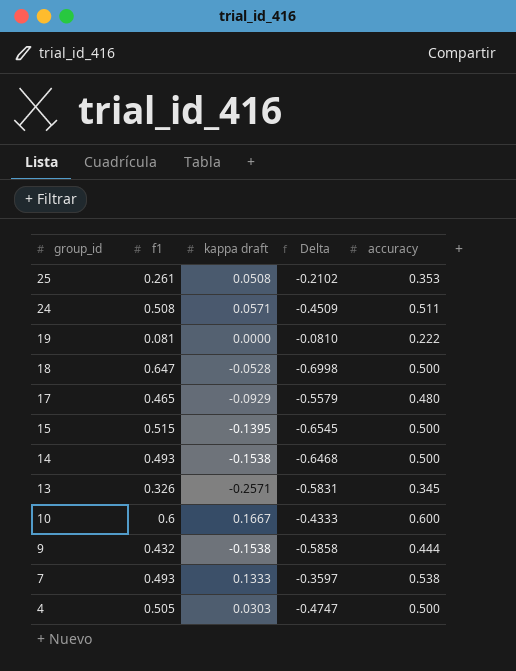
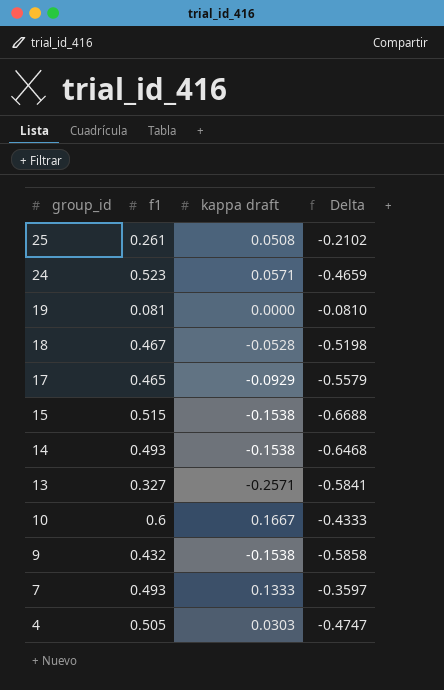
column accuracy | position: 5 -> none
24 | f1: 0.508 -> 0.523
24 | Delta: -0.4509 -> -0.4659
18 | f1: 0.647 -> 0.467
18 | Delta: -0.6998 -> -0.5198
15 | kappa draft: -0.1395 -> -0.1538
15 | Delta: -0.6545 -> -0.6688
13 | f1: 0.326 -> 0.327
13 | Delta: -0.5831 -> -0.5841

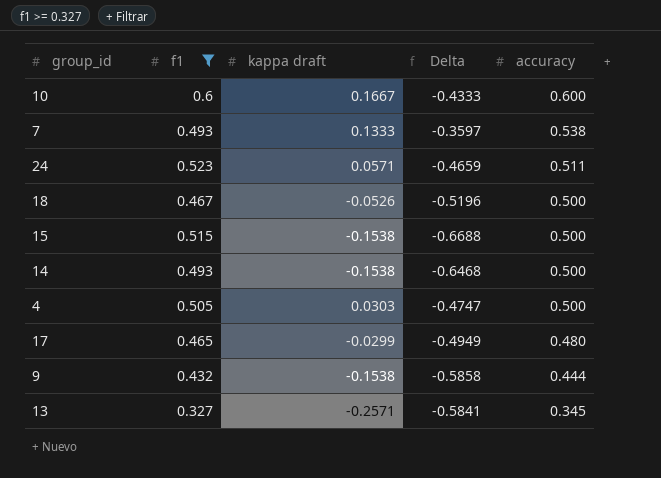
filter: none -> f1 >= 0.327
row order: group_id descending -> accuracy descending
column accuracy | position: none -> 5
18 | kappa draft: -0.0528 -> -0.0526
18 | Delta: -0.5198 -> -0.5196
17 | kappa draft: -0.0929 -> -0.0299
17 | Delta: -0.5579 -> -0.4949

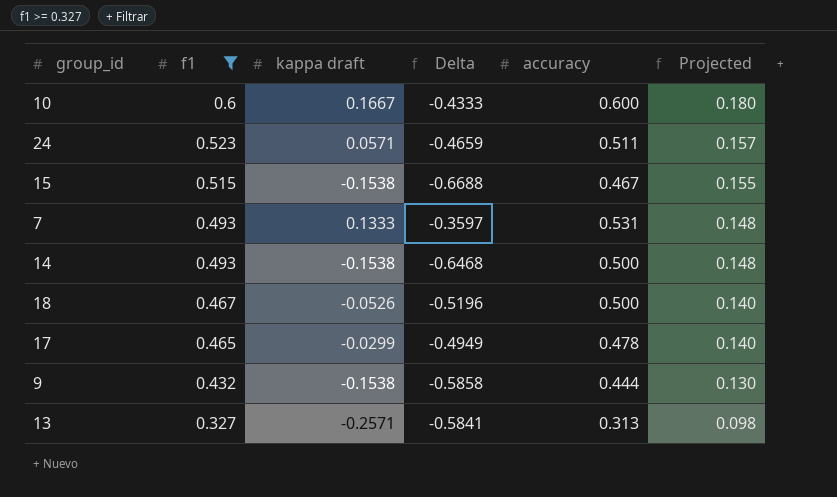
row order: accuracy descending -> f1 descending
column Projected | formula: none -> [f1] * 0.3
row 4: 0.505 | 0.0303 | -0.4747 | 0.500 -> none
15 | accuracy: 0.500 -> 0.467
7 | accuracy: 0.538 -> 0.531
17 | accuracy: 0.480 -> 0.478
13 | accuracy: 0.345 -> 0.313

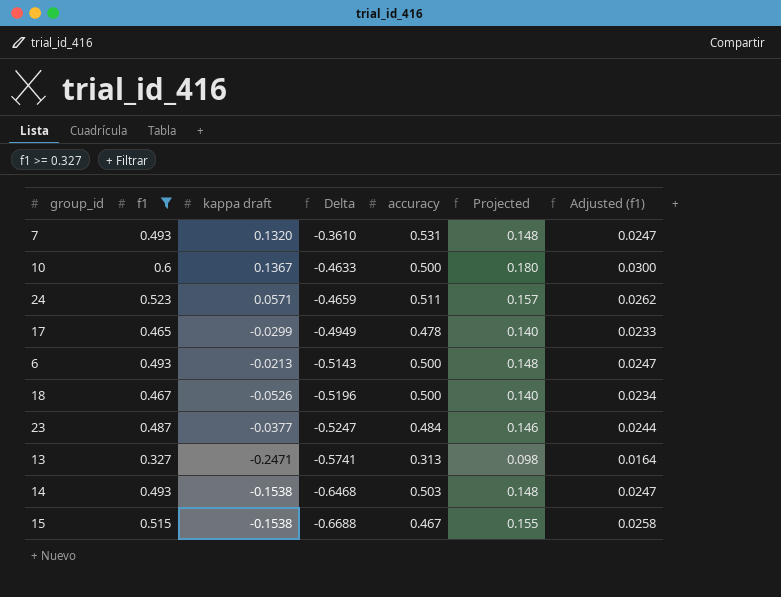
row order: f1 descending -> Delta descending
column Adjusted (f1) | formula: none -> [f1] * 0.05
row 9: 0.432 | -0.1538 | -0.5858 | 0.444 | 0.130 -> none
7 | kappa draft: 0.1333 -> 0.1320
7 | Delta: -0.3597 -> -0.3610
10 | kappa draft: 0.1667 -> 0.1367
10 | Delta: -0.4333 -> -0.4633
10 | accuracy: 0.600 -> 0.500
row 6: none -> 0.493 | -0.0213 | -0.5143 | 0.500 | 0.148 | 0.0247
row 23: none -> 0.487 | -0.0377 | -0.5247 | 0.484 | 0.146 | 0.0244
13 | kappa draft: -0.2571 -> -0.2471
13 | Delta: -0.5841 -> -0.5741
14 | accuracy: 0.500 -> 0.503

